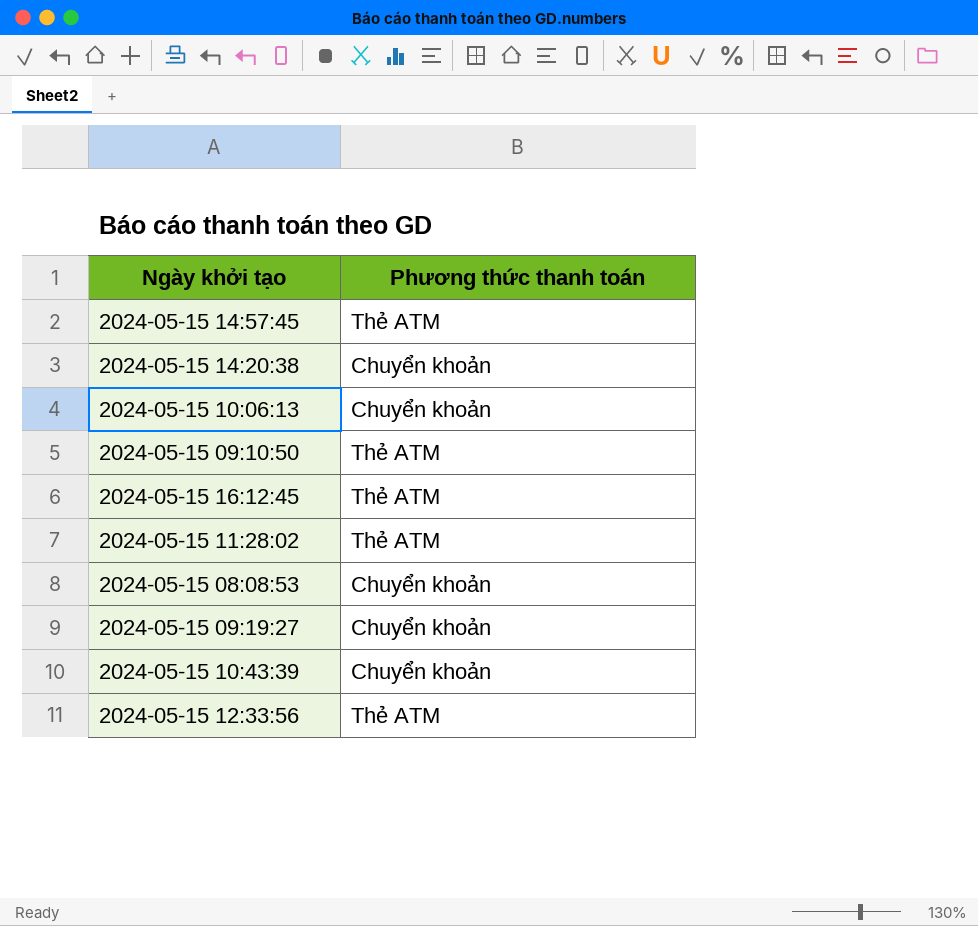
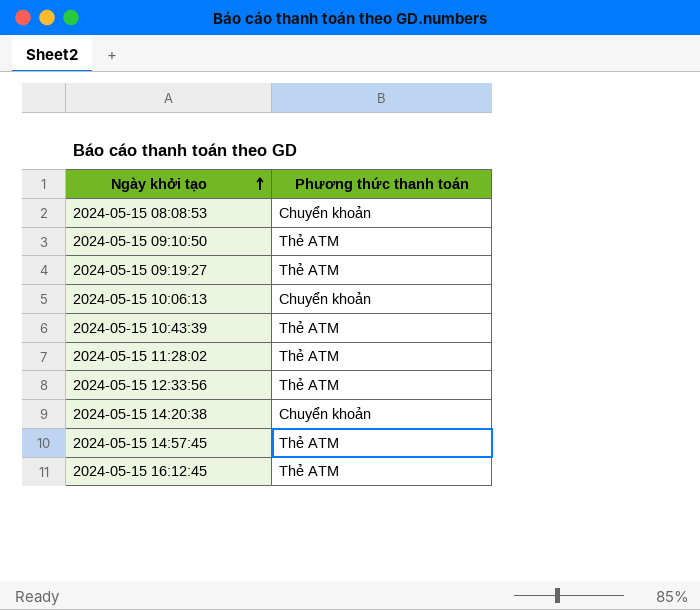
row order: none -> Ngày khởi tạo ascending
2024-05-15 09:19:27 | Phương thức thanh toán: Chuyển khoản -> Thẻ ATM
2024-05-15 10:43:39 | Phương thức thanh toán: Chuyển khoản -> Thẻ ATM

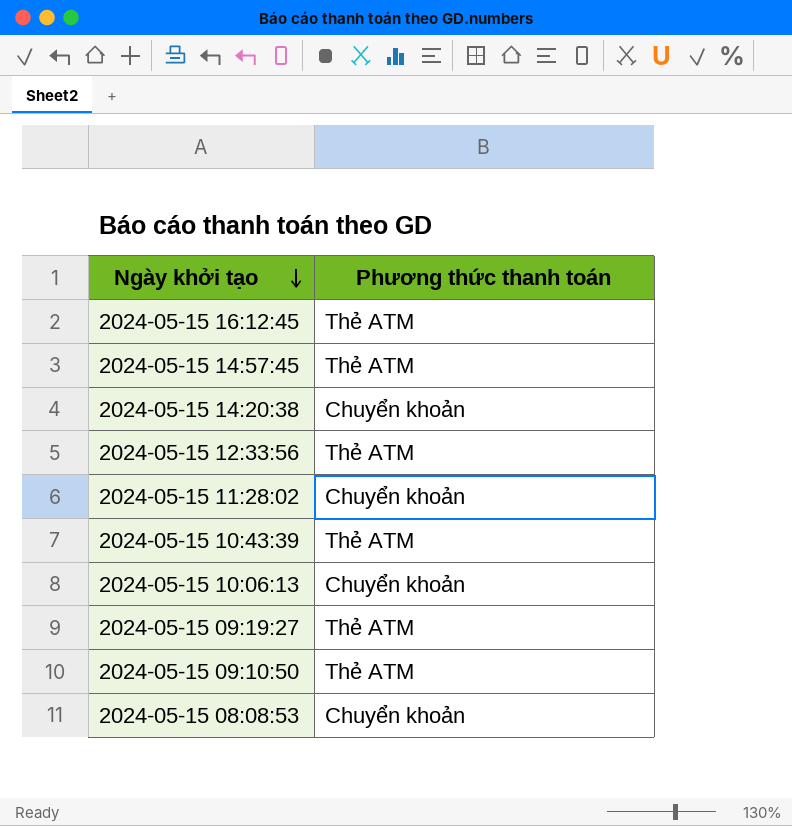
row order: Ngày khởi tạo ascending -> Ngày khởi tạo descending
2024-05-15 11:28:02 | Phương thức thanh toán: Thẻ ATM -> Chuyển khoản

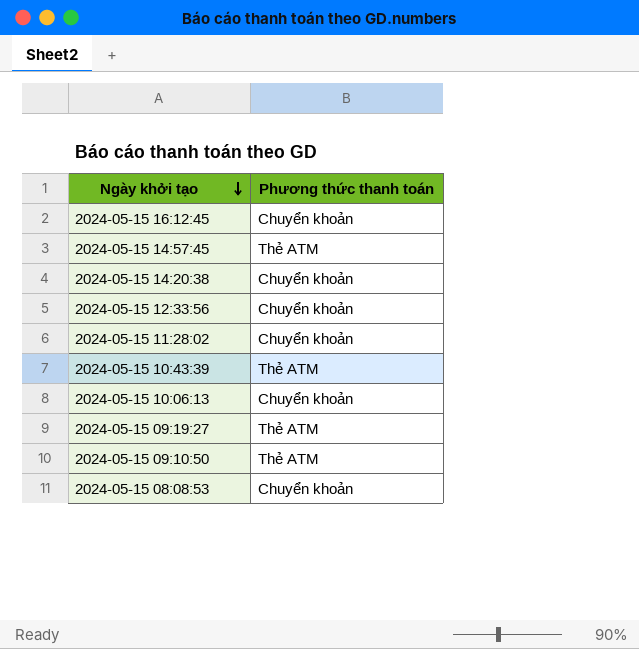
2024-05-15 16:12:45 | Phương thức thanh toán: Thẻ ATM -> Chuyển khoản
2024-05-15 12:33:56 | Phương thức thanh toán: Thẻ ATM -> Chuyển khoản

